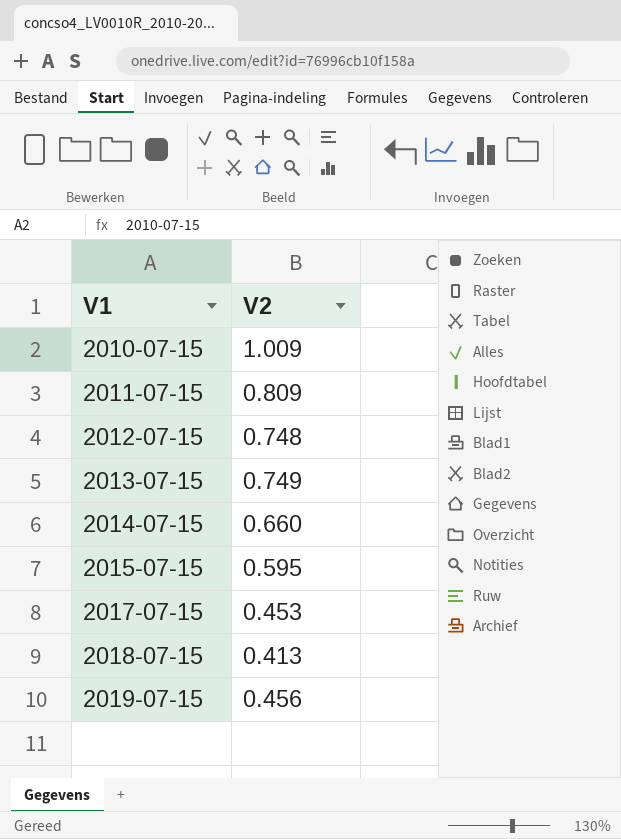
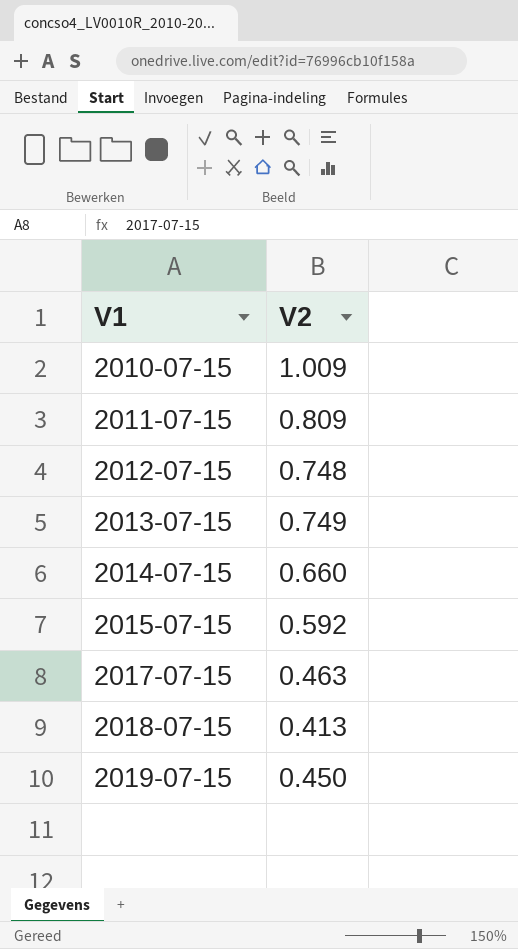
2015-07-15 | V2: 0.595 -> 0.592
2017-07-15 | V2: 0.453 -> 0.463
2019-07-15 | V2: 0.456 -> 0.450

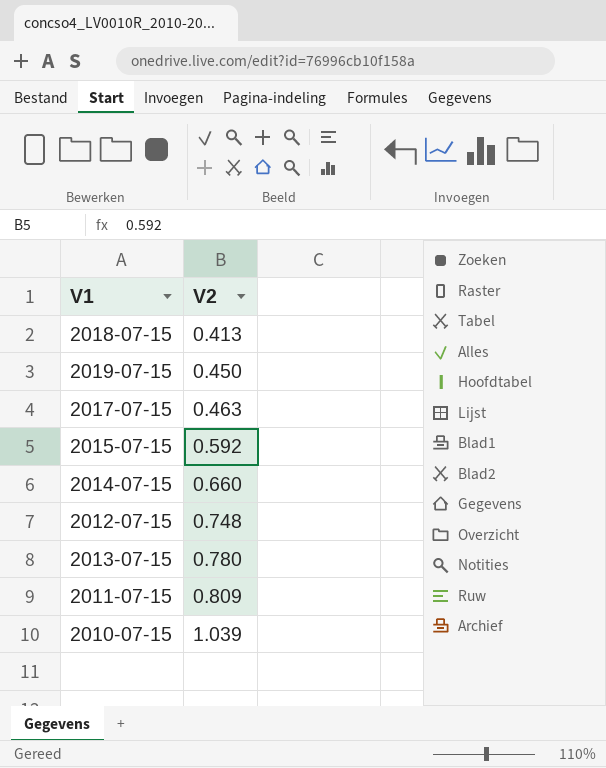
row order: V1 ascending -> V2 ascending
2013-07-15 | V2: 0.749 -> 0.780
2010-07-15 | V2: 1.009 -> 1.039

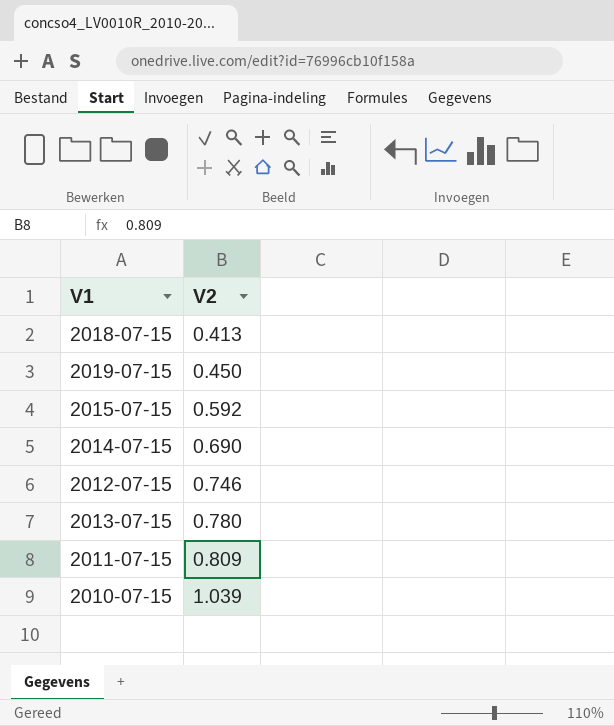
row 2017-07-15: 0.463 -> none
2014-07-15 | V2: 0.660 -> 0.690
2012-07-15 | V2: 0.748 -> 0.746

